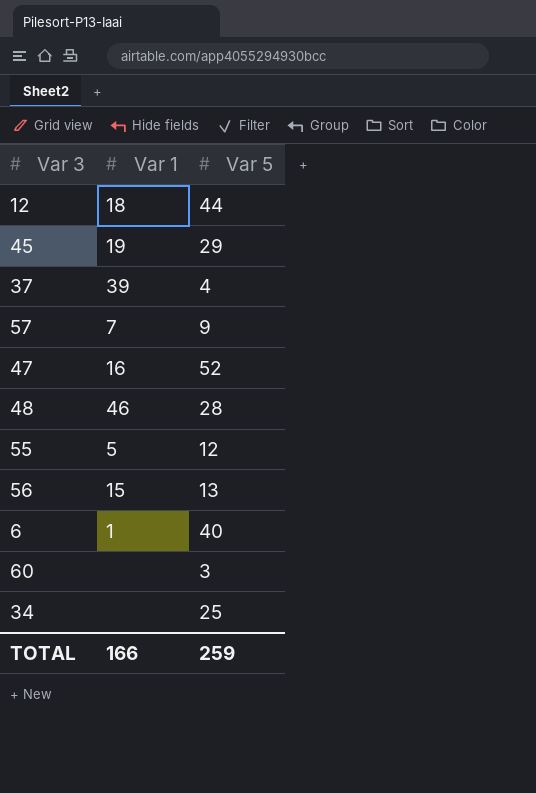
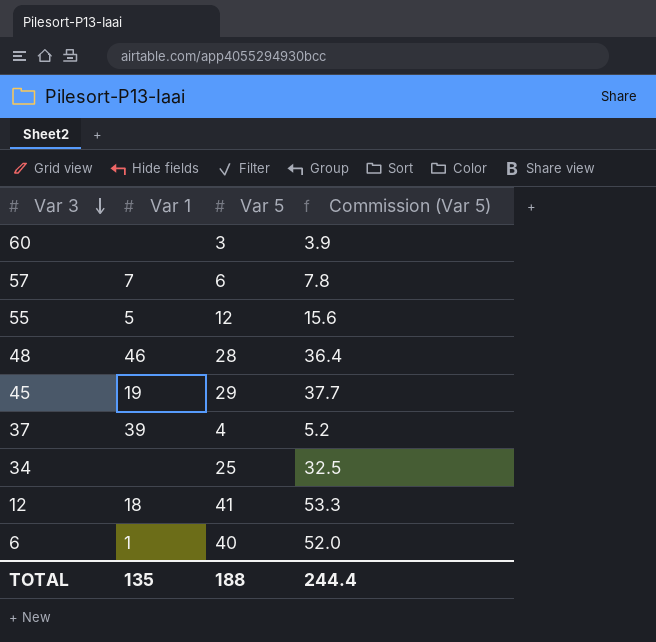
row order: none -> Var 3 descending
column Commission (Var 5) | formula: none -> [Var 5] * 1.3
row 47: 16 | 52 -> none
row 56: 15 | 13 -> none
57 | Var 5: 9 -> 6
12 | Var 5: 44 -> 41
TOTAL | Var 1: 166 -> 135
TOTAL | Var 5: 259 -> 188

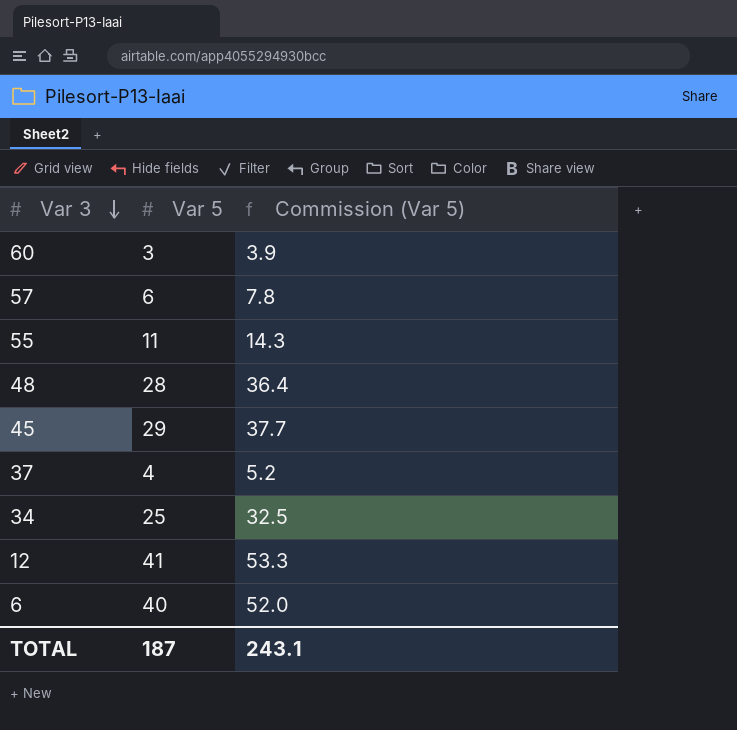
column Var 1 | position: 2 -> none
55 | Var 5: 12 -> 11
55 | Commission (Var 5): 15.6 -> 14.3
TOTAL | Var 5: 188 -> 187
TOTAL | Commission (Var 5): 244.4 -> 243.1

